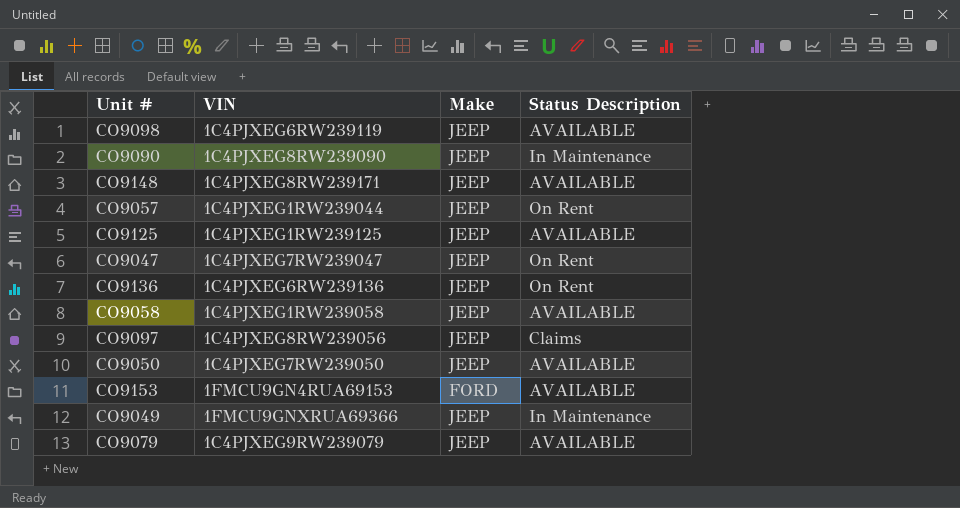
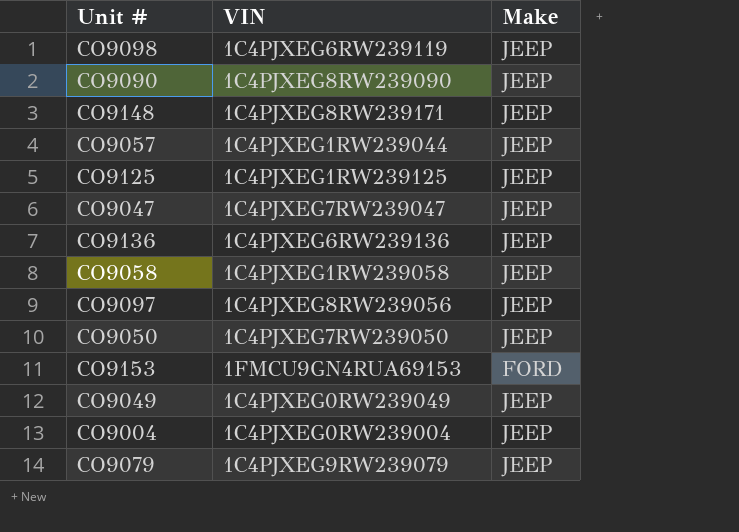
column Status Description | position: 4 -> none
CO9049 | VIN: 1FMCU9GNXRUA69366 -> 1C4PJXEG0RW239049
row CO9004: none -> 1C4PJXEG0RW239004 | JEEP

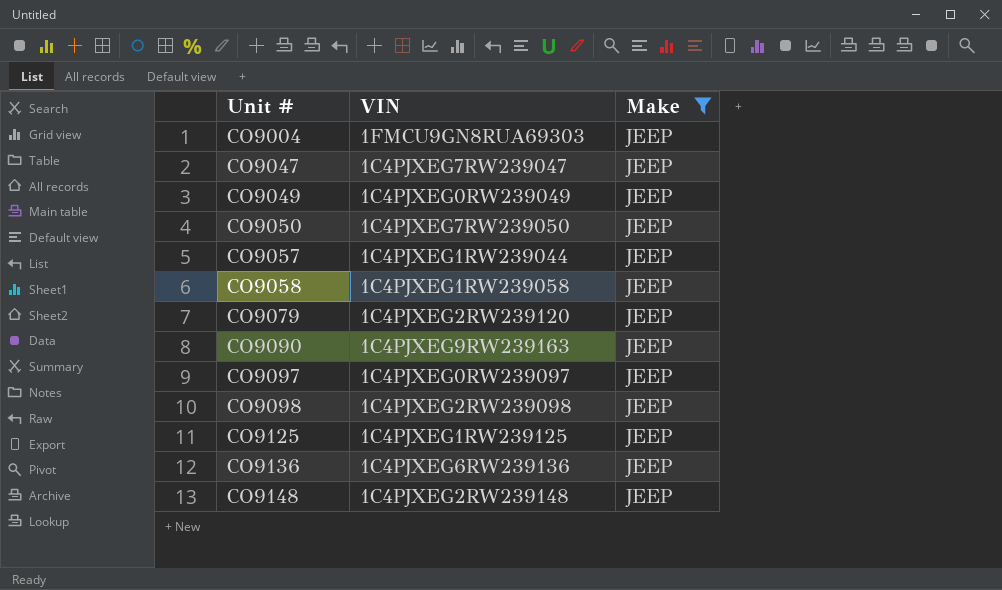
filter: none -> Make = JEEP
row order: none -> Unit # ascending
CO9004 | VIN: 1C4PJXEG0RW239004 -> 1FMCU9GN8RUA69303
CO9079 | VIN: 1C4PJXEG9RW239079 -> 1C4PJXEG2RW239120
CO9090 | VIN: 1C4PJXEG8RW239090 -> 1C4PJXEG9RW239163
CO9097 | VIN: 1C4PJXEG8RW239056 -> 1C4PJXEG0RW239097
CO9098 | VIN: 1C4PJXEG6RW239119 -> 1C4PJXEG2RW239098
CO9148 | VIN: 1C4PJXEG8RW239171 -> 1C4PJXEG2RW239148

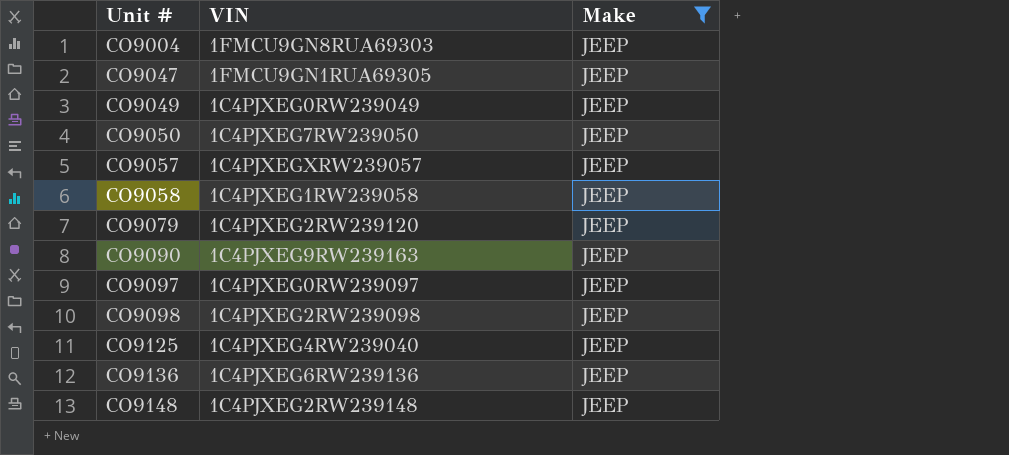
CO9047 | VIN: 1C4PJXEG7RW239047 -> 1FMCU9GN1RUA69305
CO9057 | VIN: 1C4PJXEG1RW239044 -> 1C4PJXEGXRW239057
CO9125 | VIN: 1C4PJXEG1RW239125 -> 1C4PJXEG4RW239040

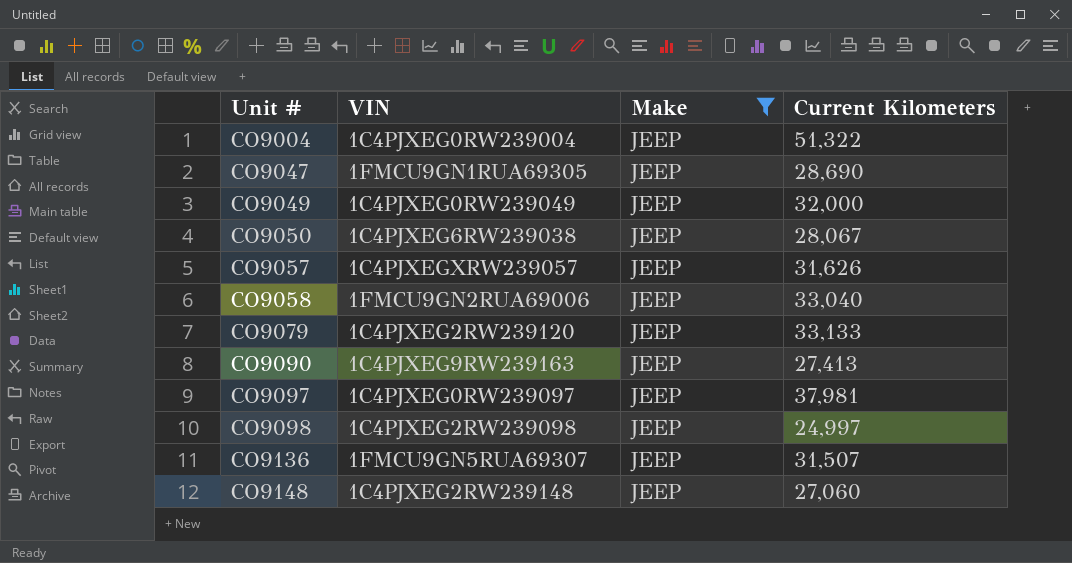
column Current Kilometers | position: none -> 4
row CO9125: 1C4PJXEG4RW239040 | JEEP -> none
CO9004 | VIN: 1FMCU9GN8RUA69303 -> 1C4PJXEG0RW239004
CO9050 | VIN: 1C4PJXEG7RW239050 -> 1C4PJXEG6RW239038
CO9058 | VIN: 1C4PJXEG1RW239058 -> 1FMCU9GN2RUA69006
CO9136 | VIN: 1C4PJXEG6RW239136 -> 1FMCU9GN5RUA69307

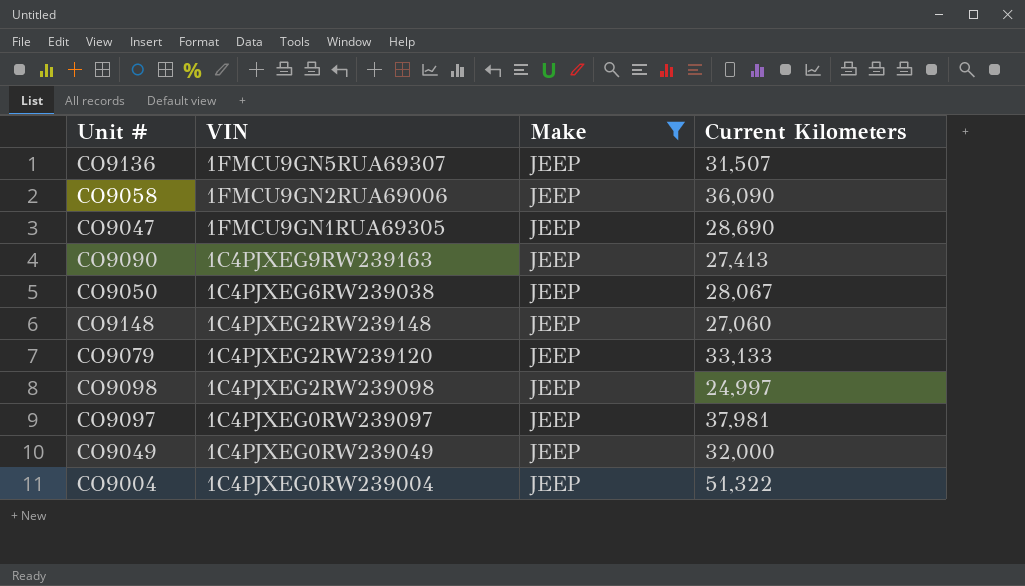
row order: Unit # ascending -> VIN descending
row CO9057: 1C4PJXEGXRW239057 | JEEP | 31,626 -> none
CO9058 | Current Kilometers: 33,040 -> 36,090

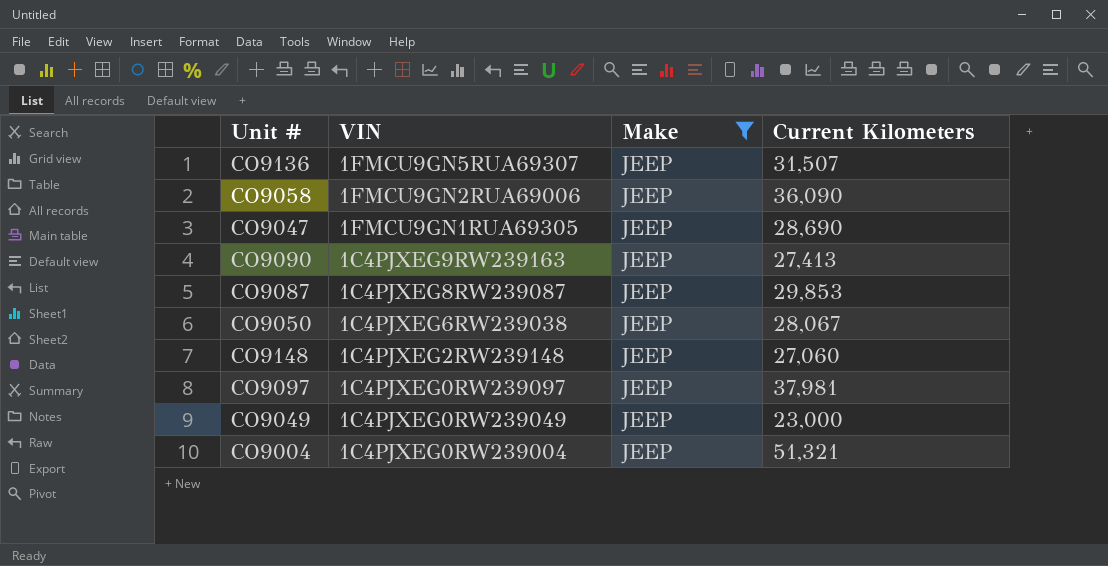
row CO9079: 1C4PJXEG2RW239120 | JEEP | 33,133 -> none
row CO9098: 1C4PJXEG2RW239098 | JEEP | 24,997 -> none
row CO9087: none -> 1C4PJXEG8RW239087 | JEEP | 29,853
CO9049 | Current Kilometers: 32,000 -> 23,000
CO9004 | Current Kilometers: 51,322 -> 51,321

